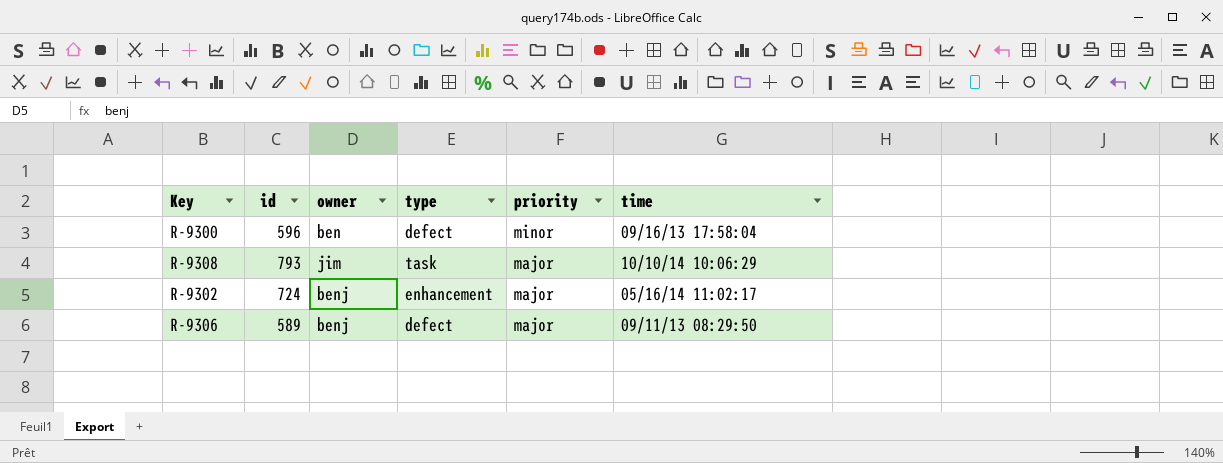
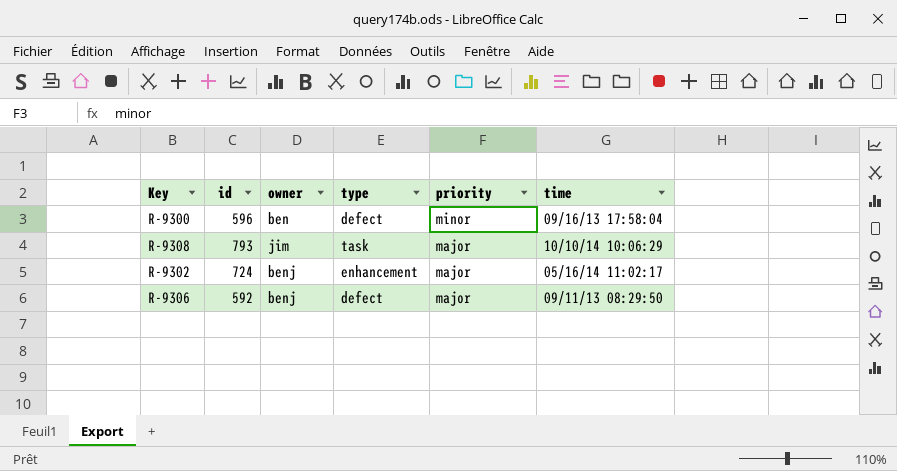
R-9306 | id: 589 -> 592

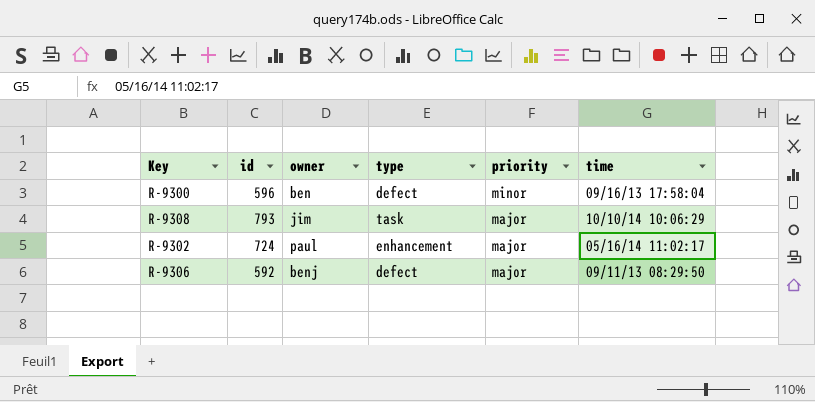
R-9302 | owner: benj -> paul

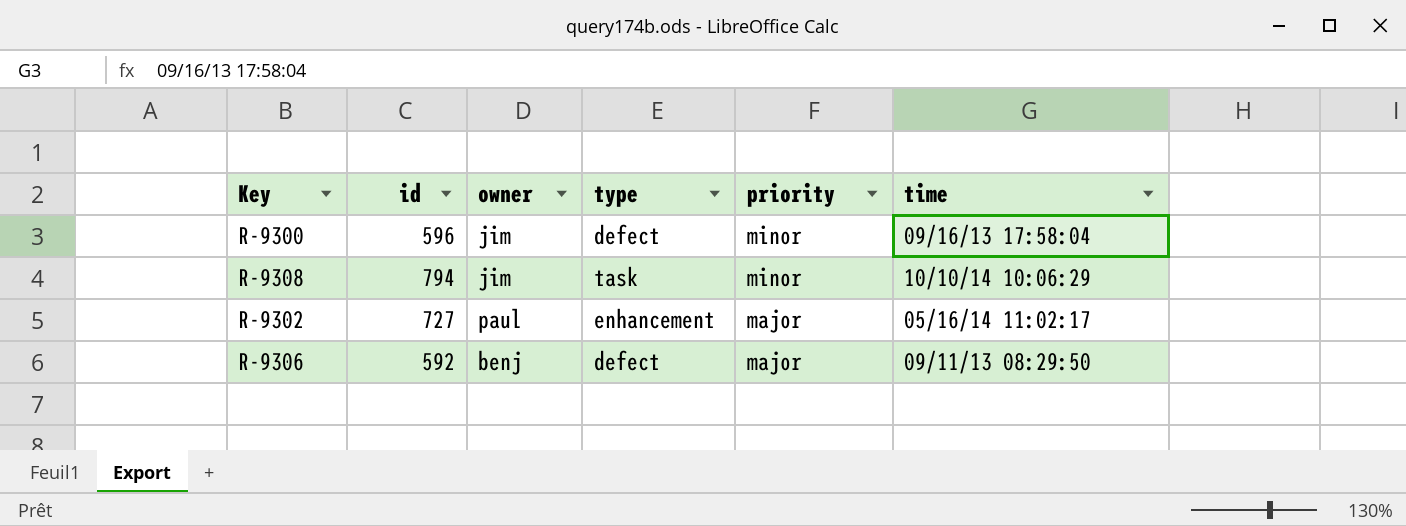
R-9300 | owner: ben -> jim
R-9308 | id: 793 -> 794
R-9308 | priority: major -> minor
R-9302 | id: 724 -> 727

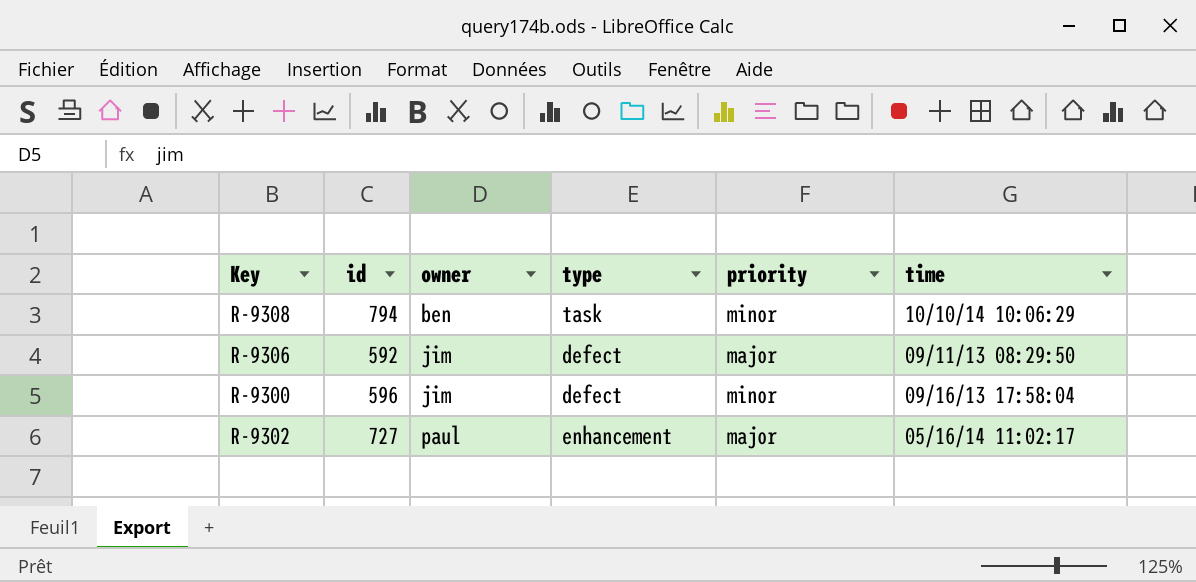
row order: priority descending -> owner ascending
R-9308 | owner: jim -> ben
R-9306 | owner: benj -> jim

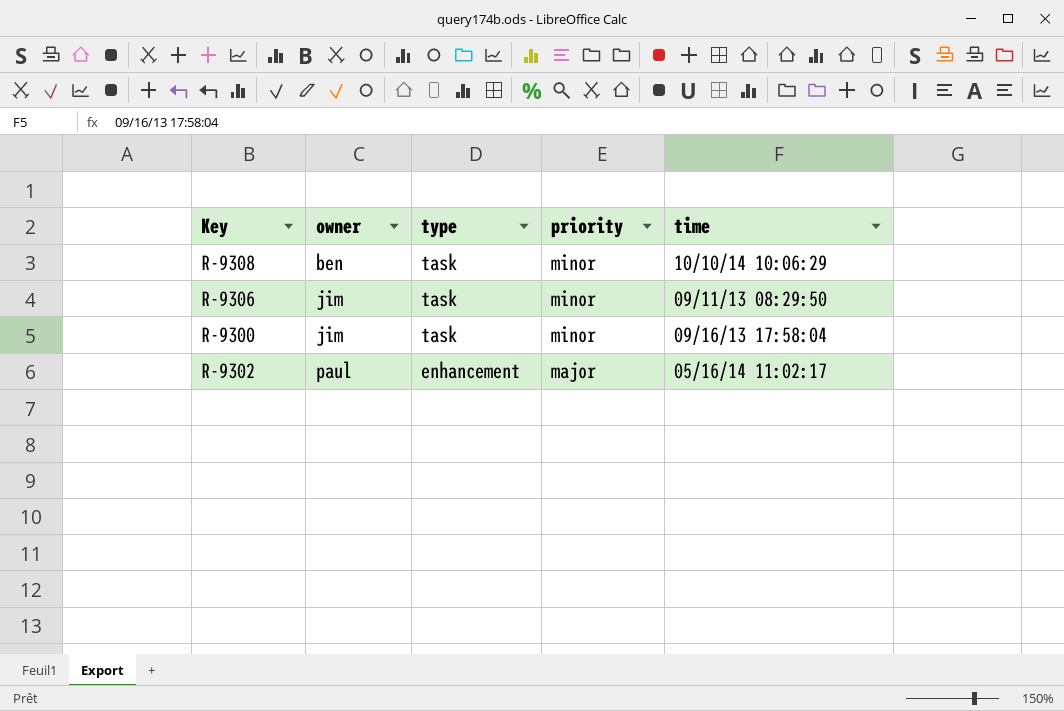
column id | position: 2 -> none
R-9306 | type: defect -> task
R-9306 | priority: major -> minor
R-9300 | type: defect -> task

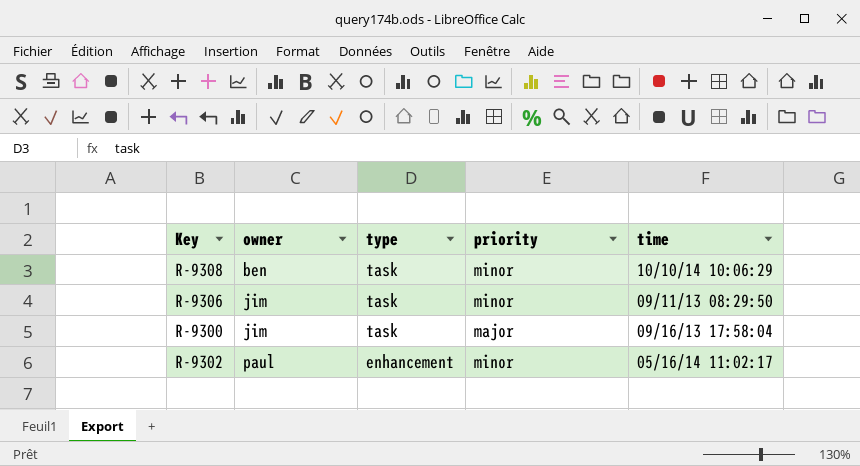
R-9300 | priority: minor -> major
R-9302 | priority: major -> minor

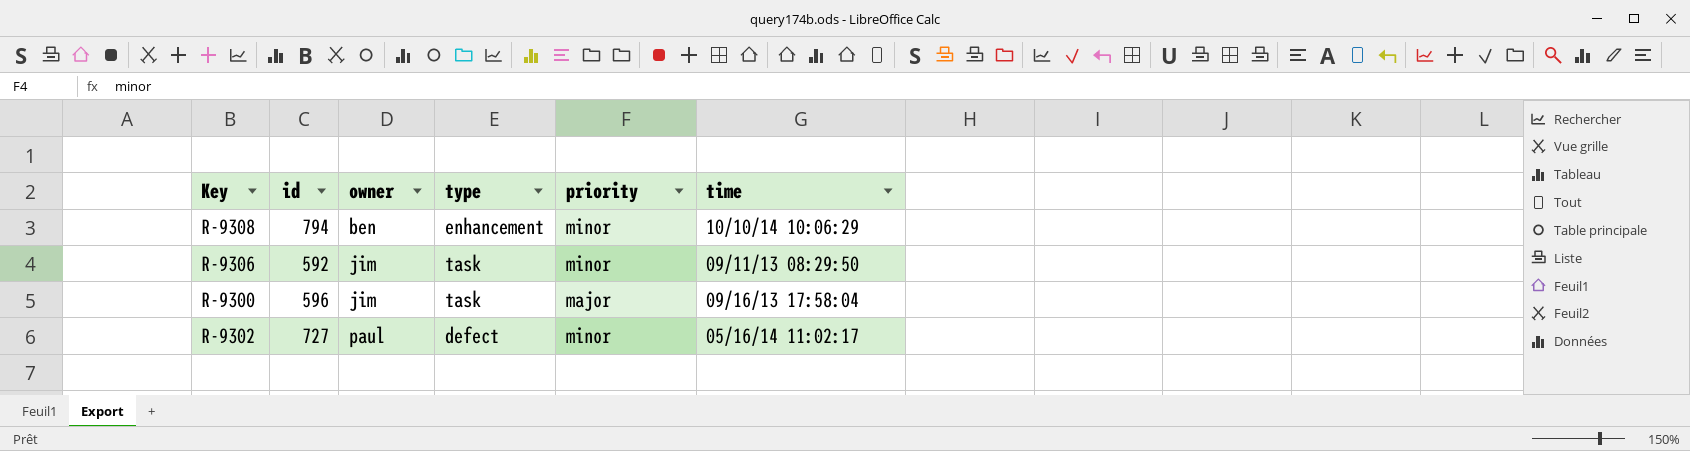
column id | position: none -> 2
R-9308 | type: task -> enhancement
R-9302 | type: enhancement -> defect

